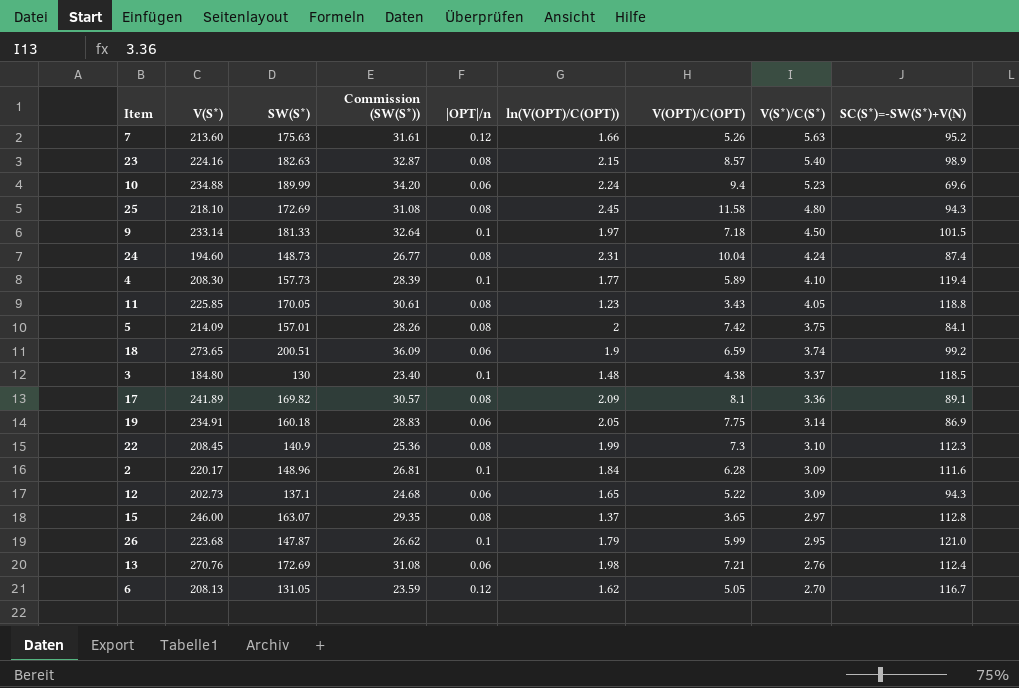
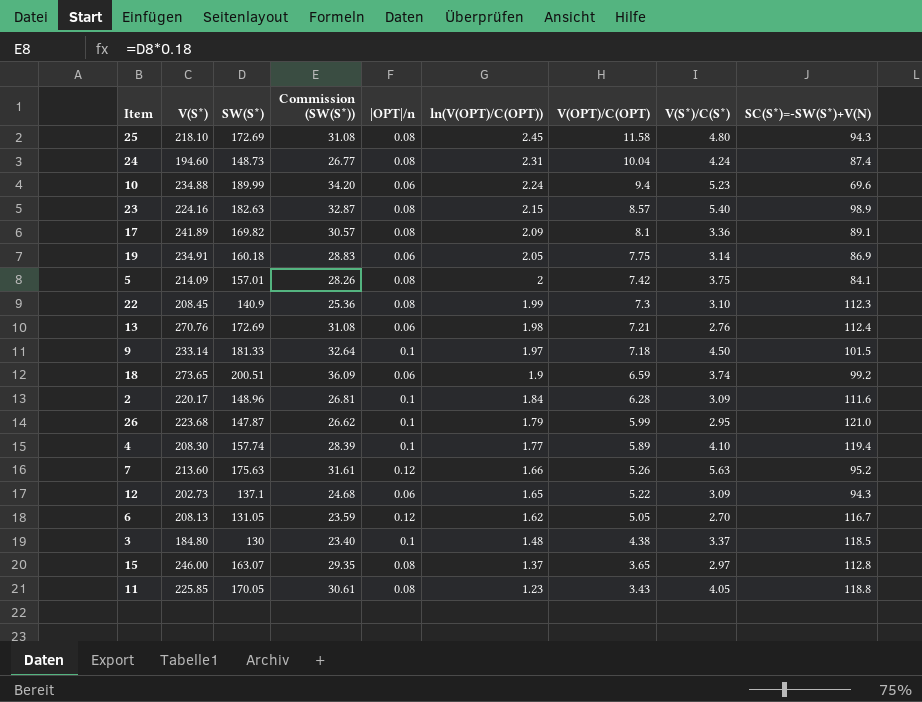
row order: V(S*)/C(S*) descending -> ln(V(OPT)/C(OPT)) descending
4 | SW(S*): 157.73 -> 157.74

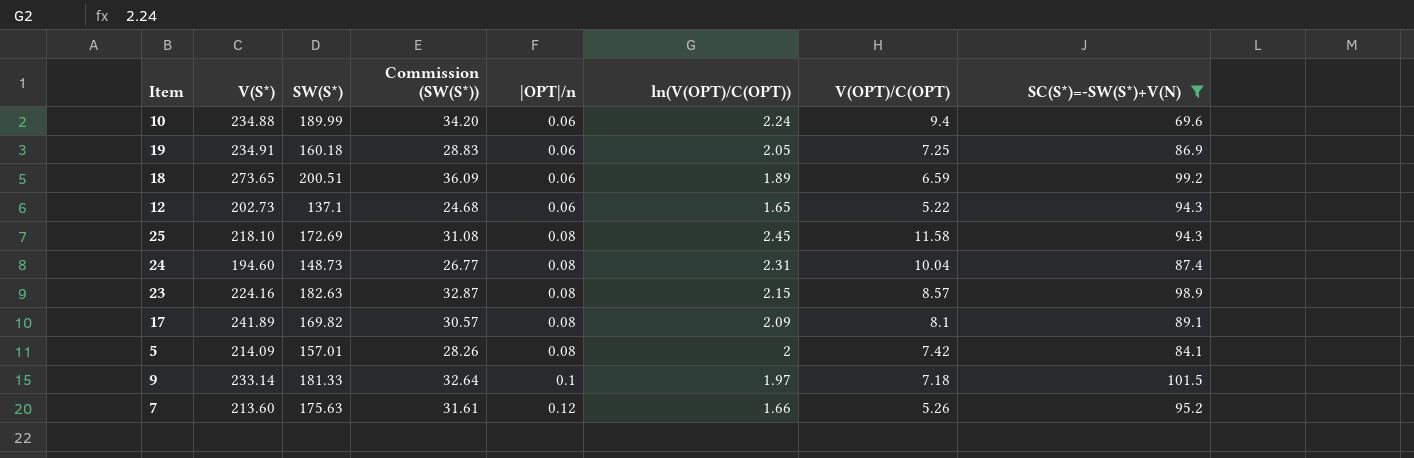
filter: none -> SC(S*)=-SW(S*)+V(N) <= 101.5
row order: ln(V(OPT)/C(OPT)) descending -> |OPT|/n ascending
column V(S*)/C(S*) | position: 8 -> none
19 | V(OPT)/C(OPT): 7.75 -> 7.25
18 | ln(V(OPT)/C(OPT)): 1.9 -> 1.89

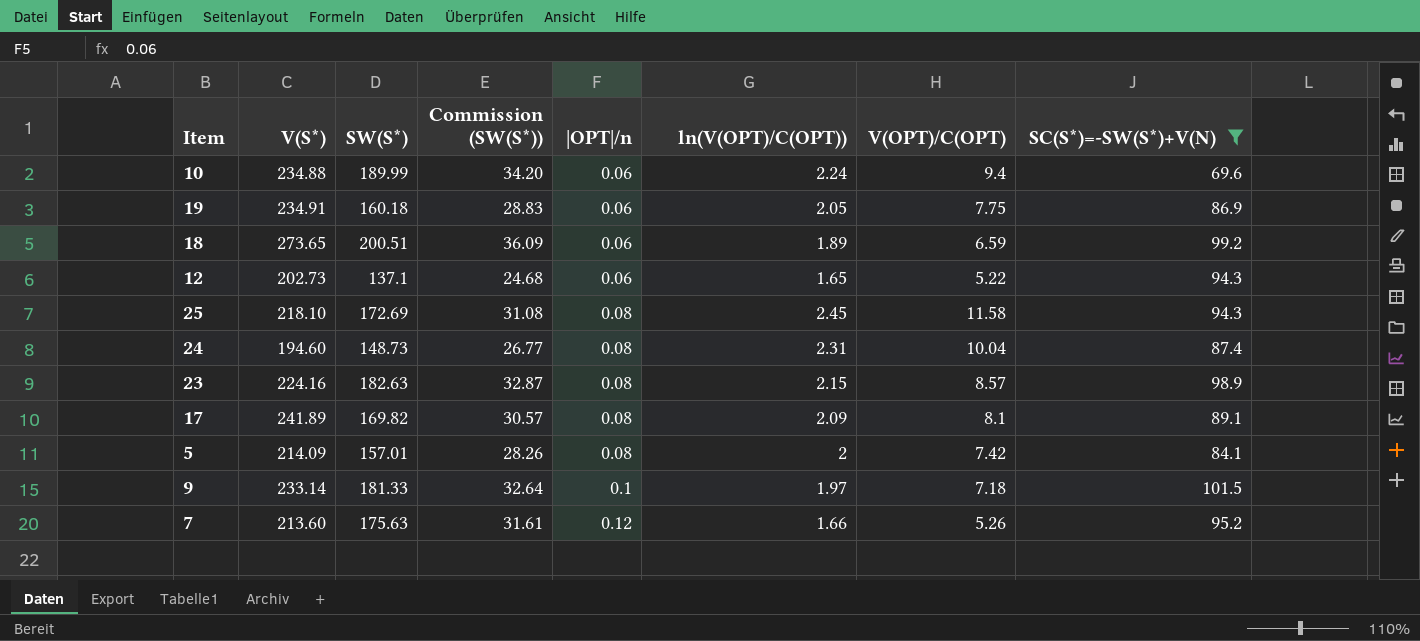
19 | V(OPT)/C(OPT): 7.25 -> 7.75

